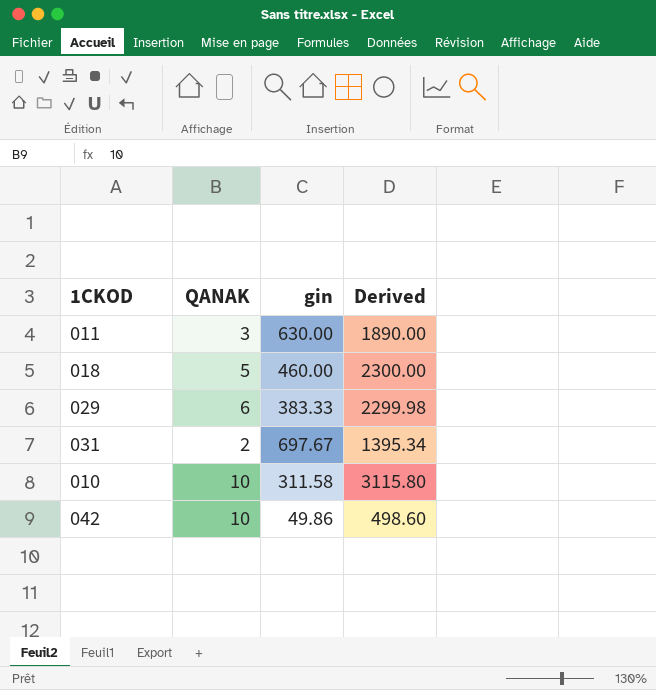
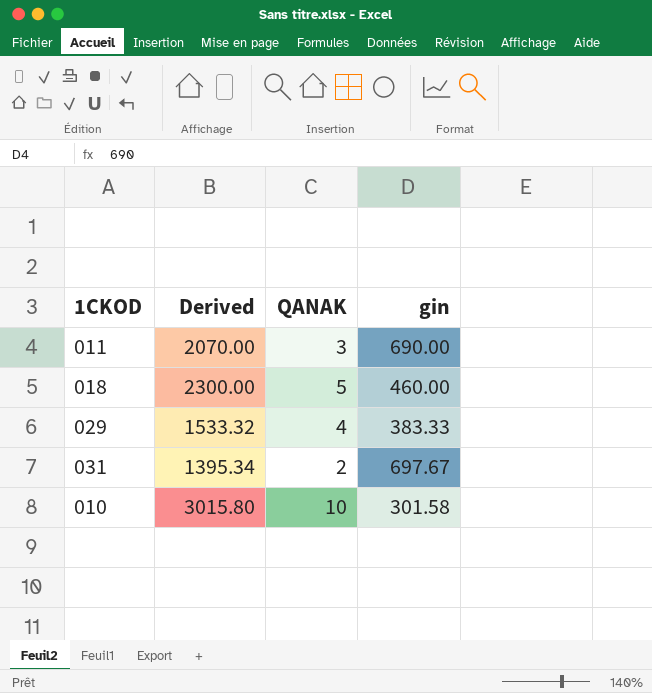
column Derived | position: 4 -> 2
row 042: 10 | 49.86 | 498.60 -> none
011 | Derived: 1890.00 -> 2070.00
011 | gin: 630.00 -> 690.00
029 | Derived: 2299.98 -> 1533.32
029 | QANAK: 6 -> 4
010 | Derived: 3115.80 -> 3015.80
010 | gin: 311.58 -> 301.58

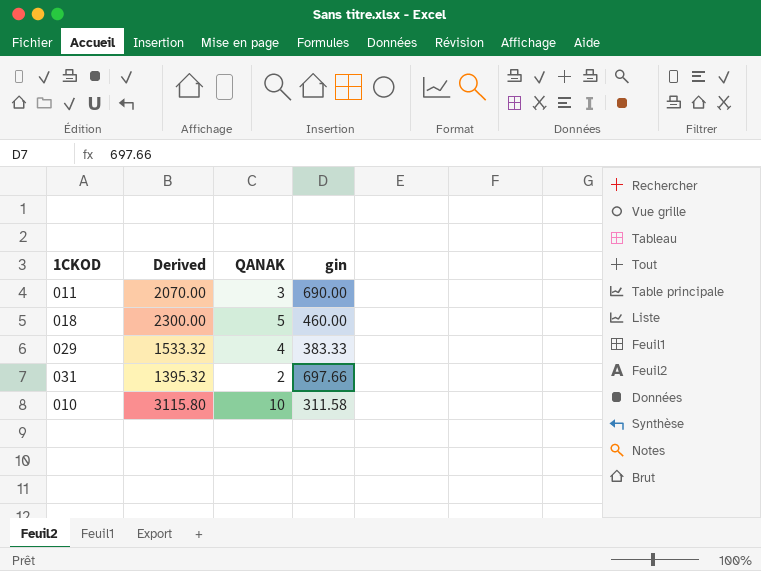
031 | Derived: 1395.34 -> 1395.32
031 | gin: 697.67 -> 697.66
010 | Derived: 3015.80 -> 3115.80
010 | gin: 301.58 -> 311.58

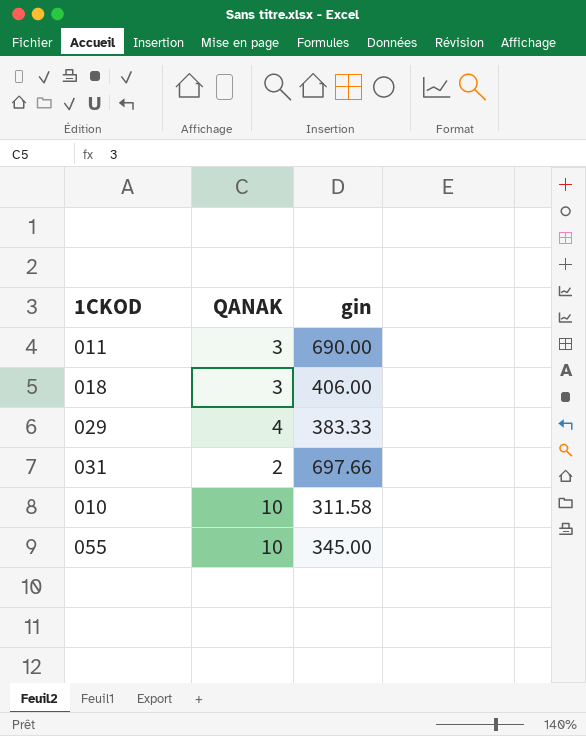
column Derived | formula: [QANAK] * [gin] -> none
018 | QANAK: 5 -> 3
018 | gin: 460.00 -> 406.00
row 055: none -> 10 | 345.00

